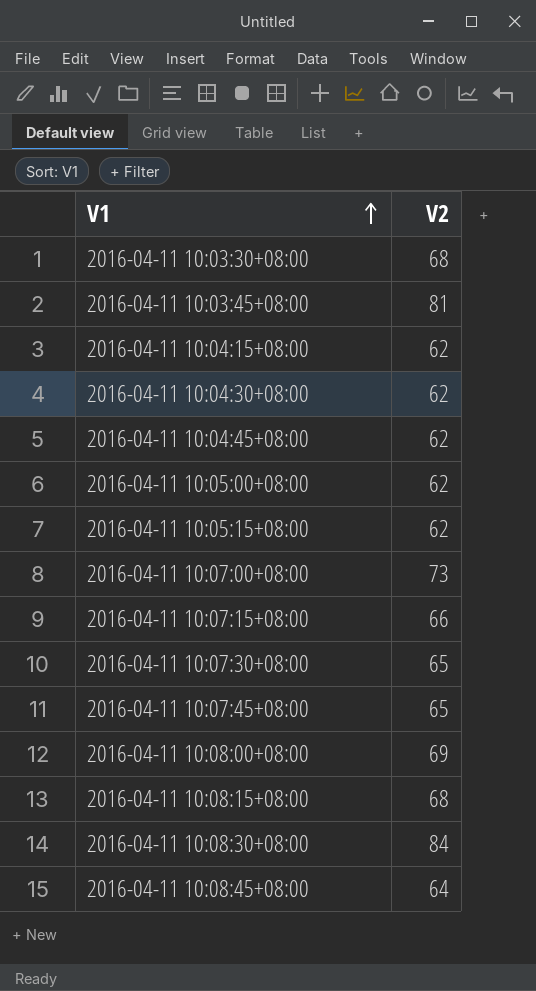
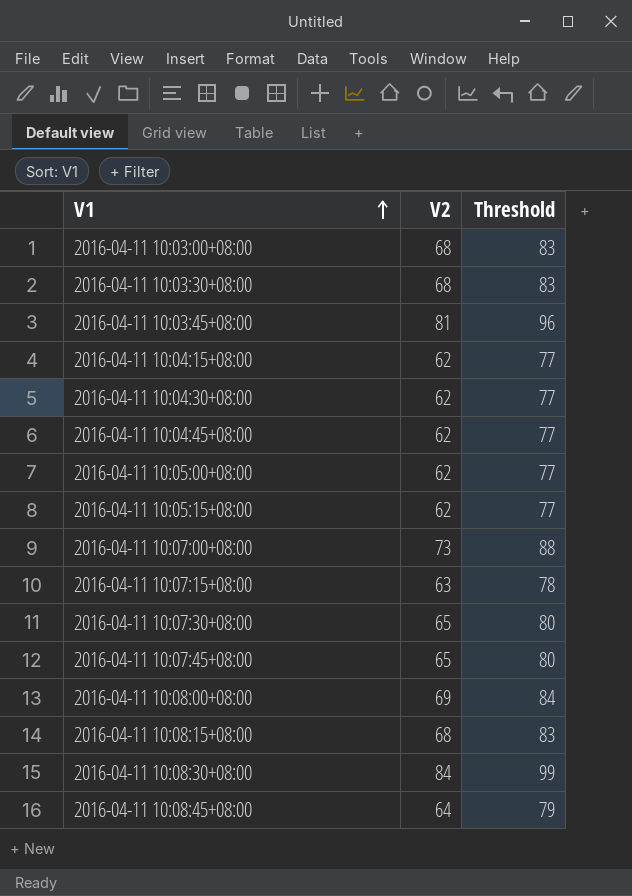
column Threshold | formula: none -> [V2] + 15
row 2016-04-11 10:03:00+08:00: none -> 68 | 83
2016-04-11 10:07:15+08:00 | V2: 66 -> 63

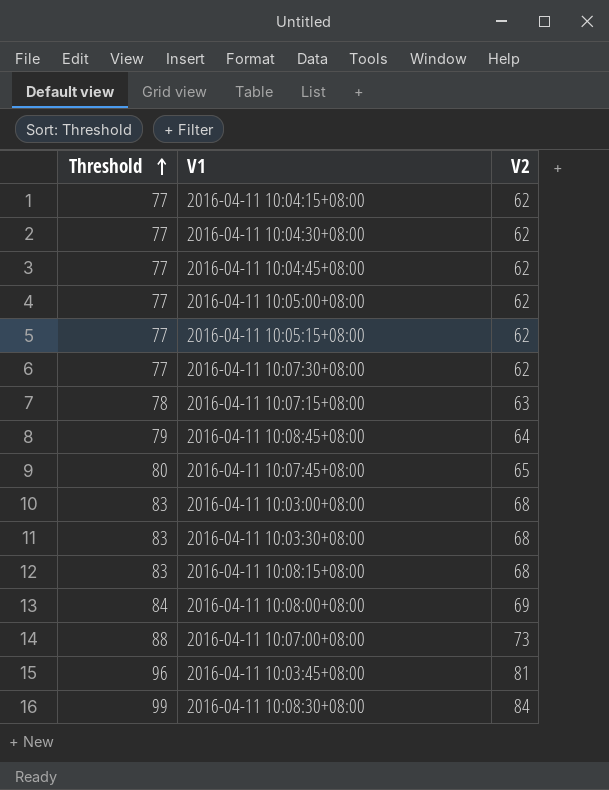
row order: V1 ascending -> Threshold ascending
column Threshold | position: 3 -> 1
2016-04-11 10:07:30+08:00 | Threshold: 80 -> 77
2016-04-11 10:07:30+08:00 | V2: 65 -> 62

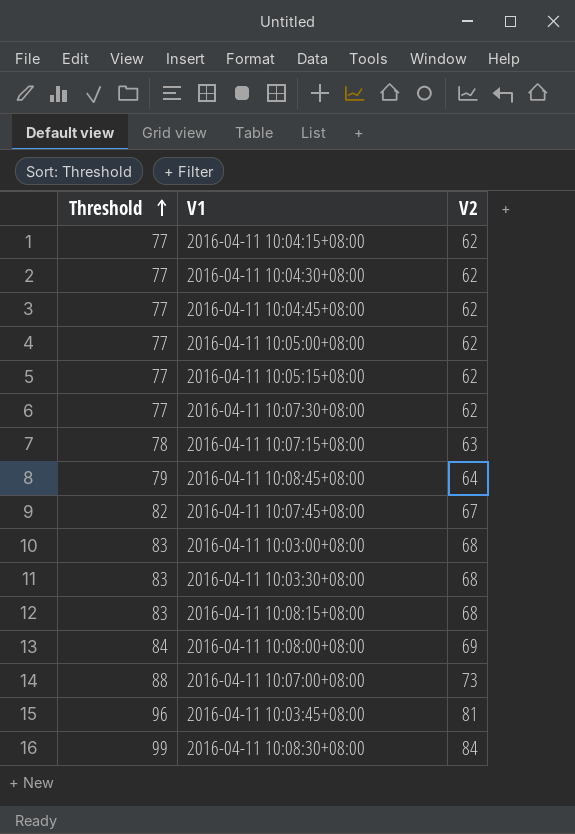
2016-04-11 10:07:45+08:00 | Threshold: 80 -> 82
2016-04-11 10:07:45+08:00 | V2: 65 -> 67

